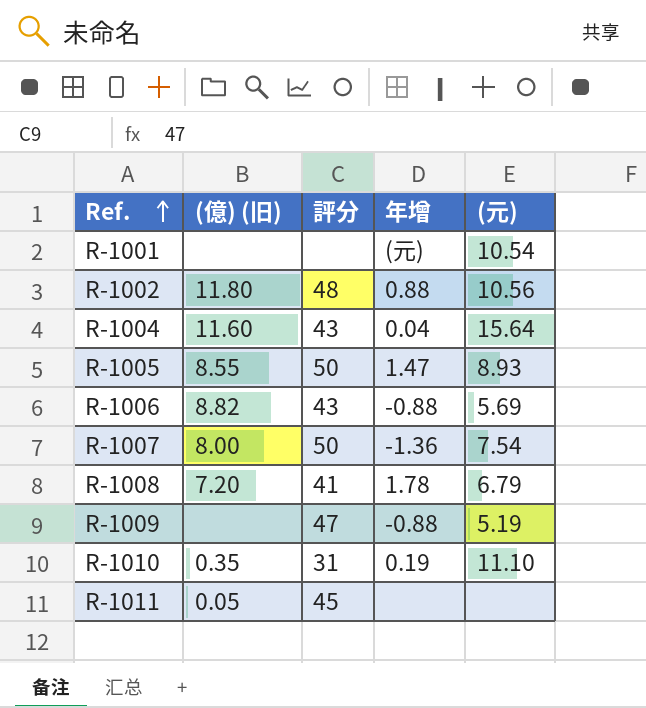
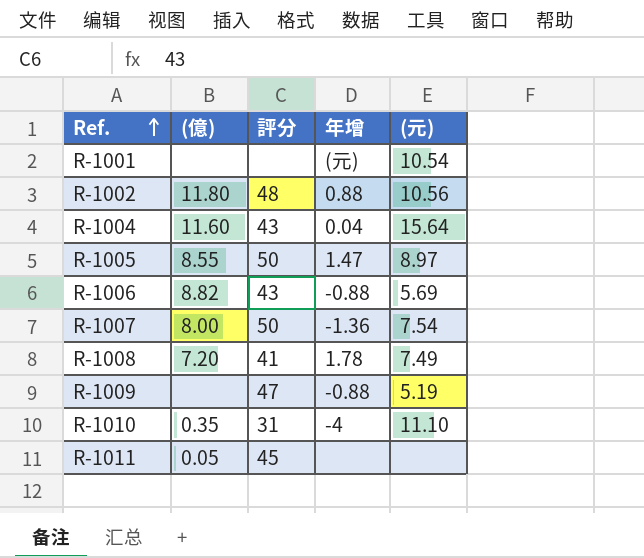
column name: (億) (旧) -> (億)
R-1005 | (元): 8.93 -> 8.97
R-1008 | (元): 6.79 -> 7.49
R-1010 | 年增: 0.19 -> -4

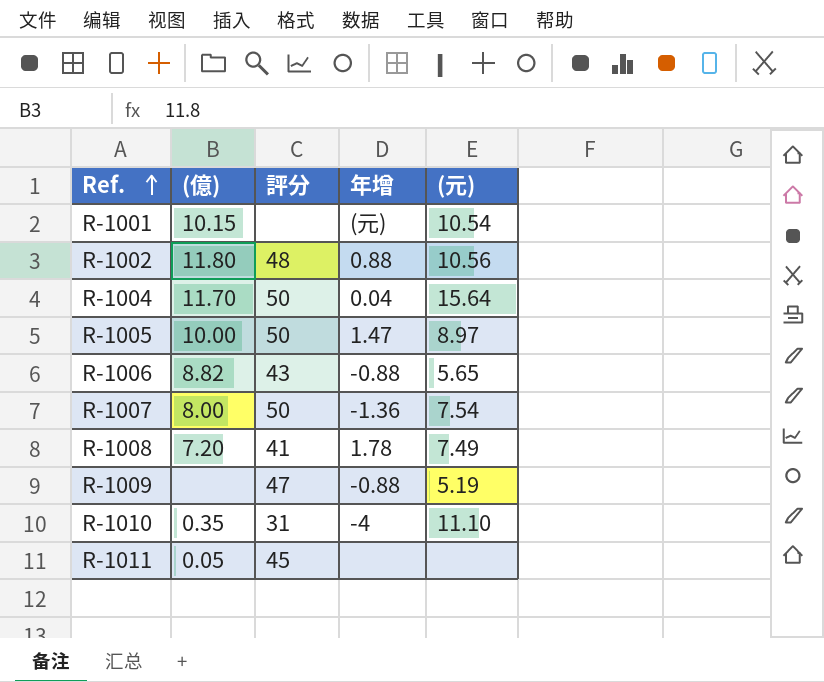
R-1001 | (億): none -> 10.15
R-1004 | (億): 11.60 -> 11.70
R-1004 | 評分: 43 -> 50
R-1005 | (億): 8.55 -> 10.00
R-1006 | (元): 5.69 -> 5.65

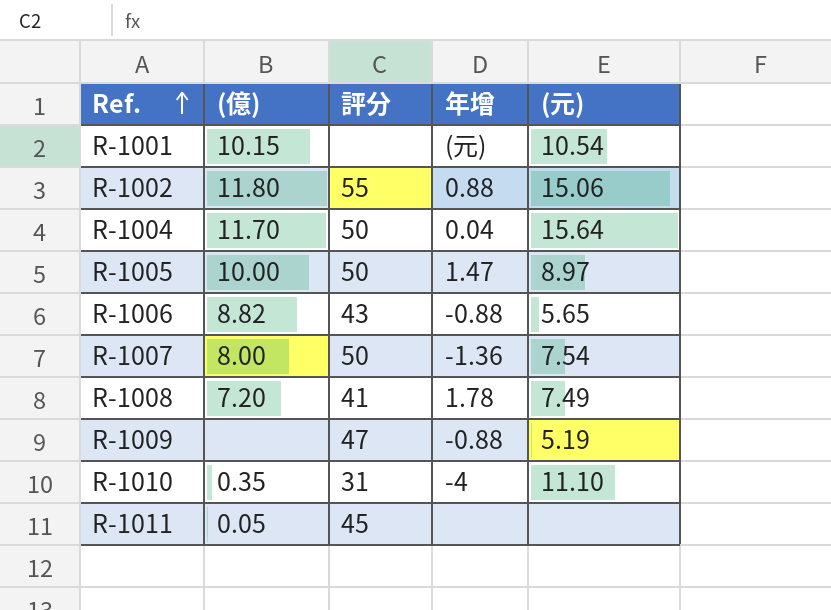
R-1002 | 評分: 48 -> 55
R-1002 | (元): 10.56 -> 15.06

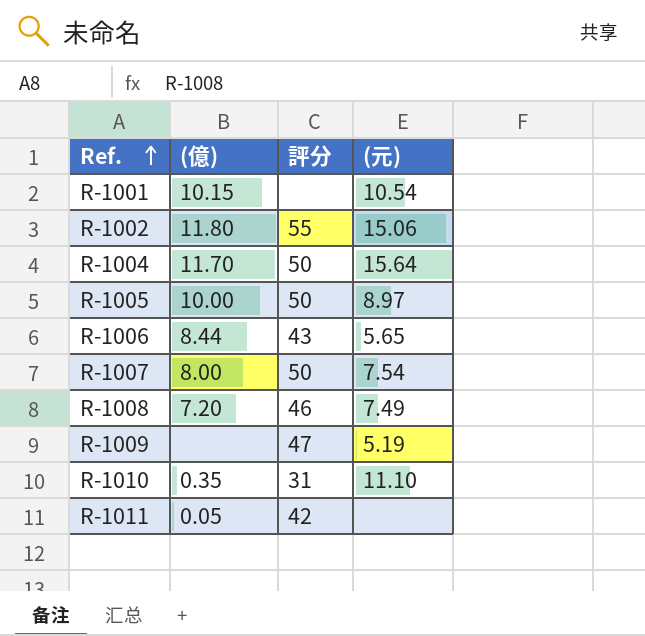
column 年增 | position: 4 -> none
R-1006 | (億): 8.82 -> 8.44
R-1008 | 評分: 41 -> 46
R-1011 | 評分: 45 -> 42

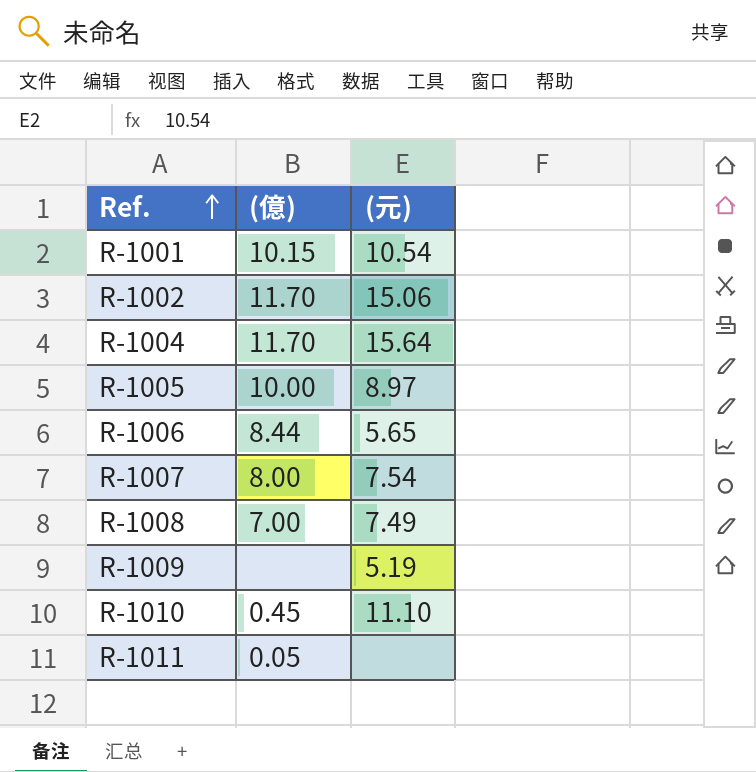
column 評分 | position: 3 -> none
R-1002 | (億): 11.80 -> 11.70
R-1008 | (億): 7.20 -> 7.00
R-1010 | (億): 0.35 -> 0.45

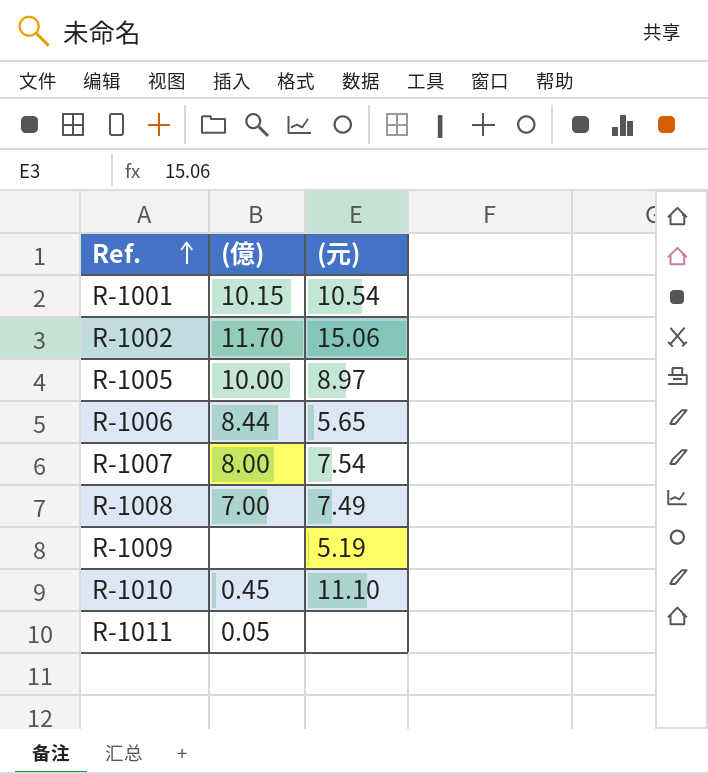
row R-1004: 11.70 | 15.64 -> none

